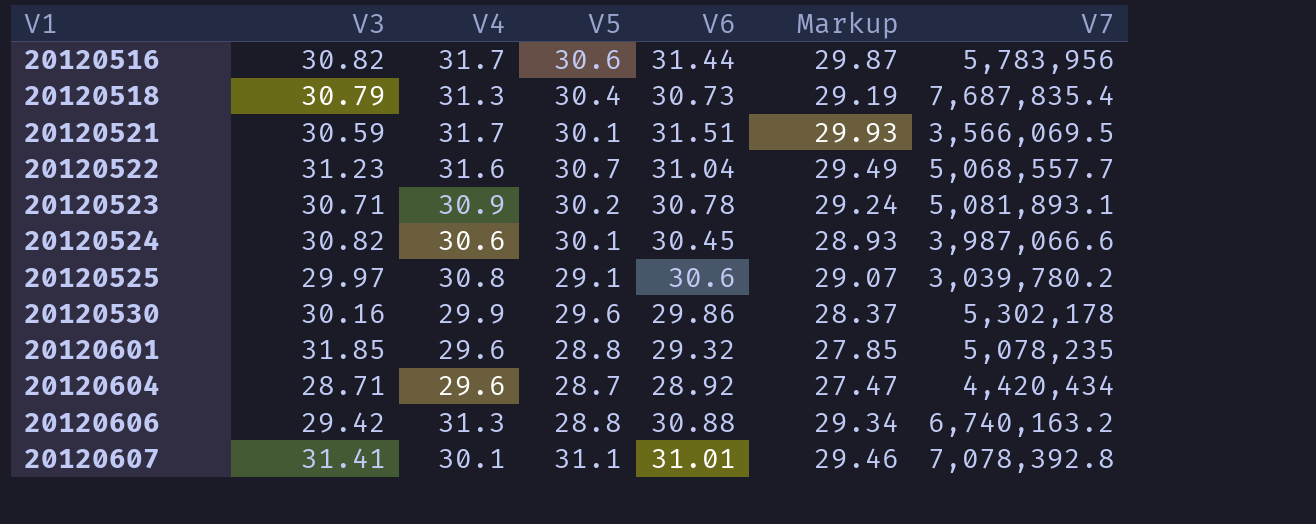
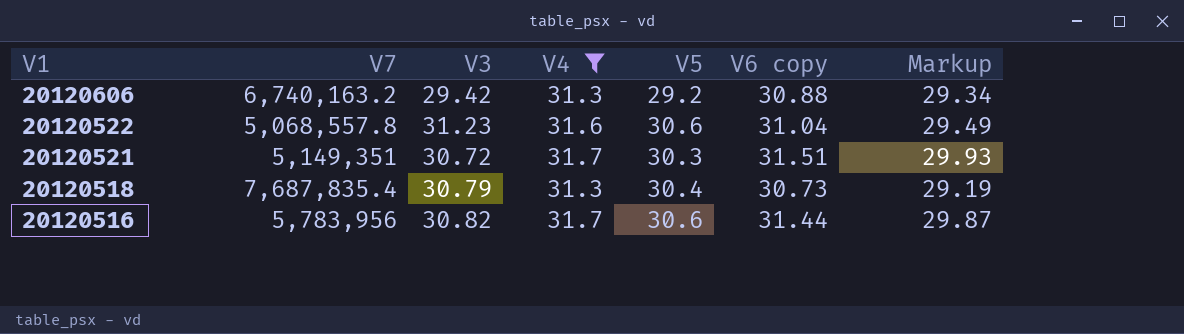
filter: none -> V4 >= 31.3
row order: V1 ascending -> V1 descending
column V7 | position: 7 -> 2
column name: V6 -> V6 copy
20120606 | V5: 28.8 -> 29.2
20120522 | V7: 5,068,557.7 -> 5,068,557.8
20120522 | V5: 30.7 -> 30.6
20120521 | V7: 3,566,069.5 -> 5,149,351
20120521 | V3: 30.59 -> 30.72
20120521 | V5: 30.1 -> 30.3

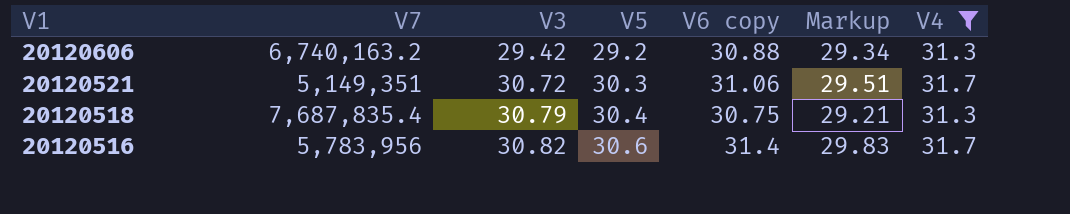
column V4 | position: 4 -> 7
row 20120522: 5,068,557.8 | 31.23 | 31.6 | 30.6 | 31.04 | 29.49 -> none
20120521 | V6 copy: 31.51 -> 31.06
20120521 | Markup: 29.93 -> 29.51
20120518 | V6 copy: 30.73 -> 30.75
20120518 | Markup: 29.19 -> 29.21
20120516 | V6 copy: 31.44 -> 31.4
20120516 | Markup: 29.87 -> 29.83

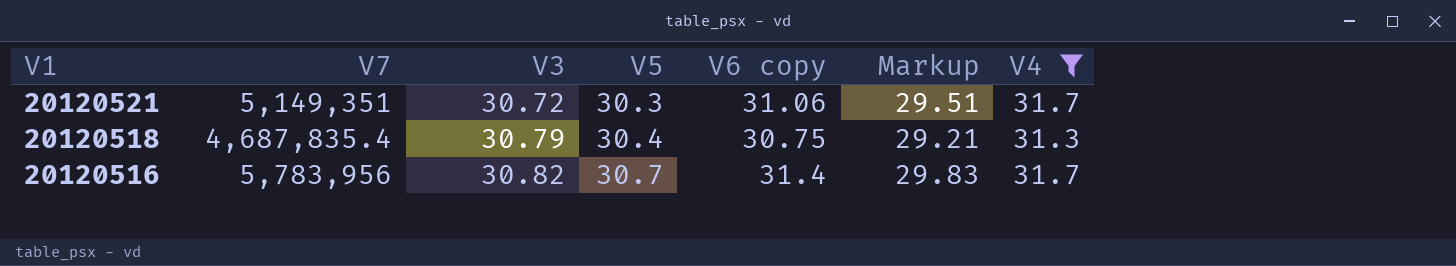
row 20120606: 6,740,163.2 | 29.42 | 29.2 | 30.88 | 29.34 | 31.3 -> none
20120518 | V7: 7,687,835.4 -> 4,687,835.4
20120516 | V5: 30.6 -> 30.7

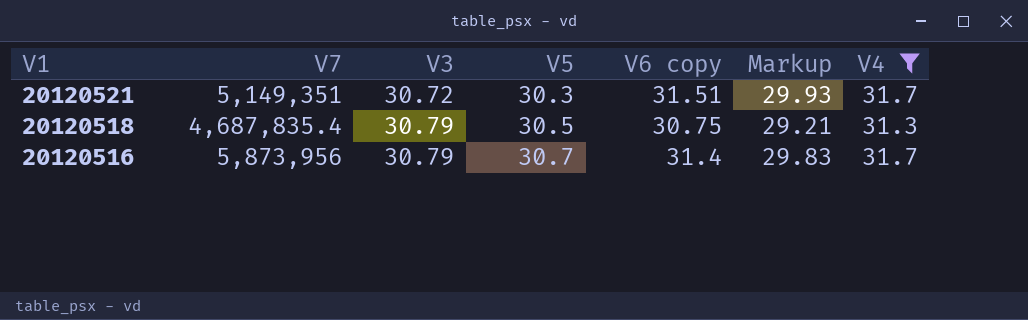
20120521 | V6 copy: 31.06 -> 31.51
20120521 | Markup: 29.51 -> 29.93
20120518 | V5: 30.4 -> 30.5
20120516 | V7: 5,783,956 -> 5,873,956
20120516 | V3: 30.82 -> 30.79

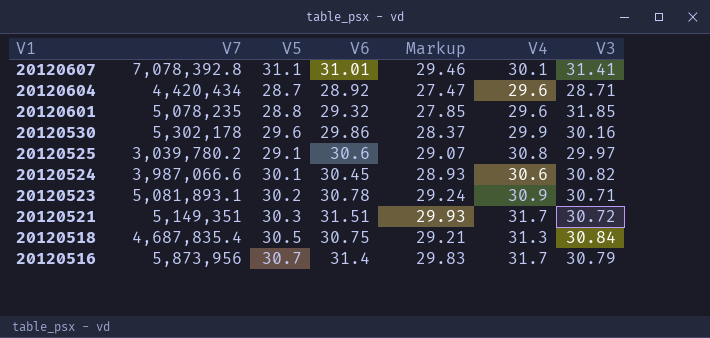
filter: V4 >= 31.3 -> none
column name: V6 copy -> V6
column V3 | position: 3 -> 7
20120518 | V3: 30.79 -> 30.84

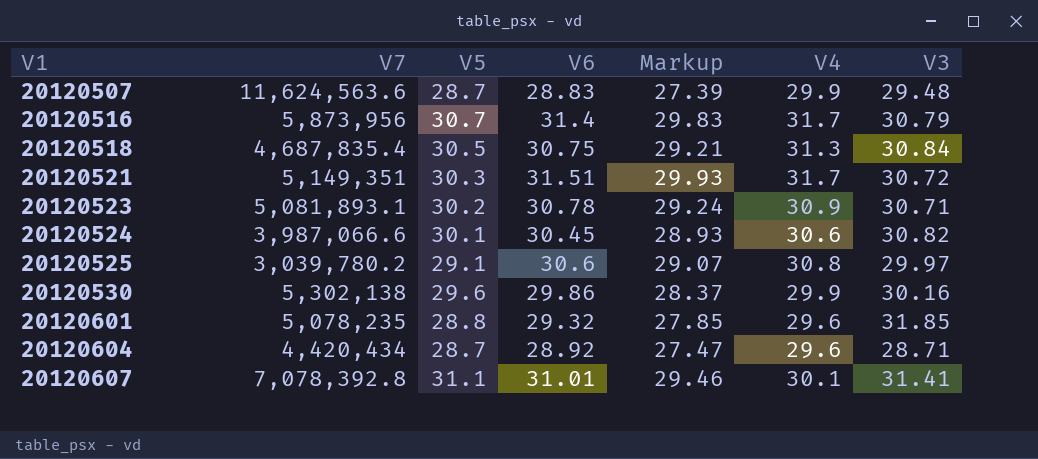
row order: V1 descending -> V1 ascending
row 20120507: none -> 11,624,563.6 | 28.7 | 28.83 | 27.39 | 29.9 | 29.48
20120530 | V7: 5,302,178 -> 5,302,138

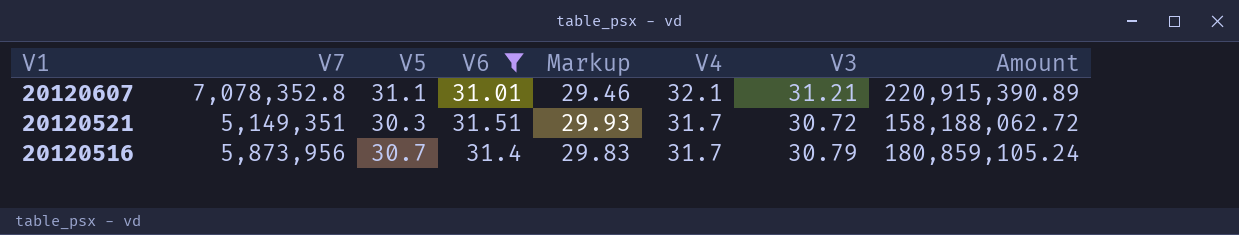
filter: none -> V6 >= 31.01
row order: V1 ascending -> V1 descending
column Amount | formula: none -> [V7] * [V3]
20120607 | V7: 7,078,392.8 -> 7,078,352.8
20120607 | V4: 30.1 -> 32.1
20120607 | V3: 31.41 -> 31.21

